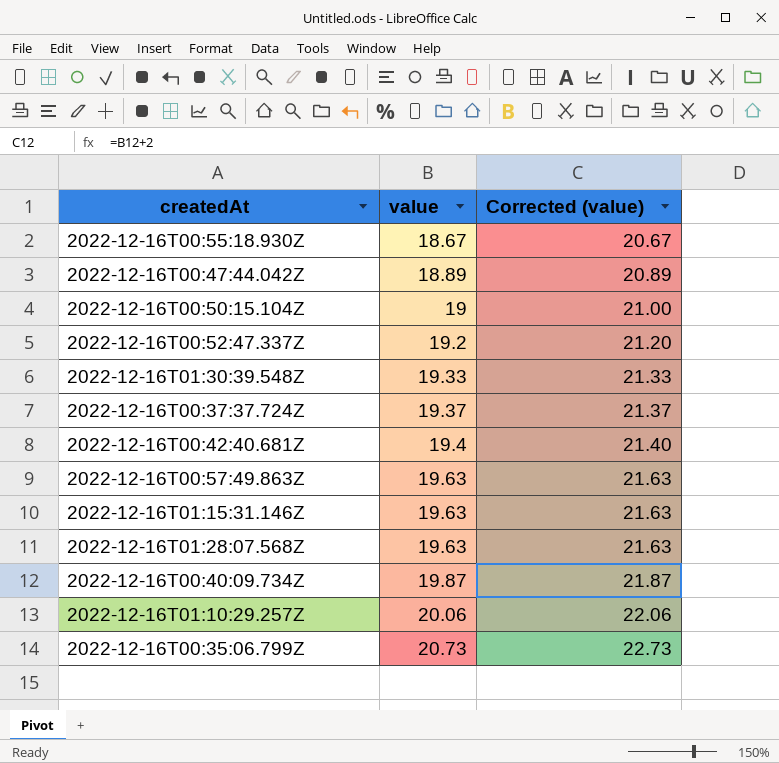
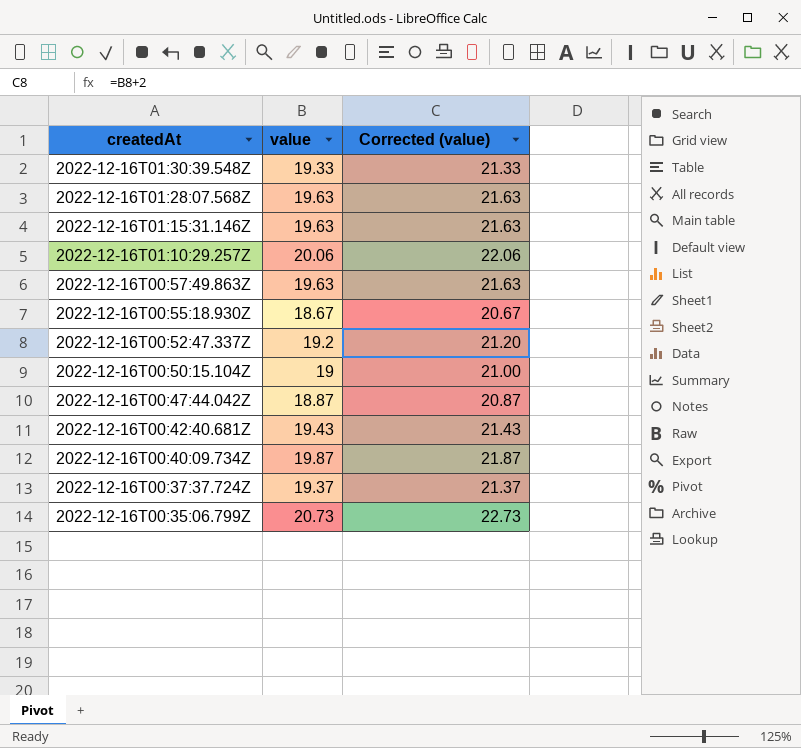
row order: value ascending -> createdAt descending
2022-12-16T00:47:44.042Z | value: 18.89 -> 18.87
2022-12-16T00:47:44.042Z | Corrected (value): 20.89 -> 20.87
2022-12-16T00:42:40.681Z | value: 19.4 -> 19.43
2022-12-16T00:42:40.681Z | Corrected (value): 21.40 -> 21.43

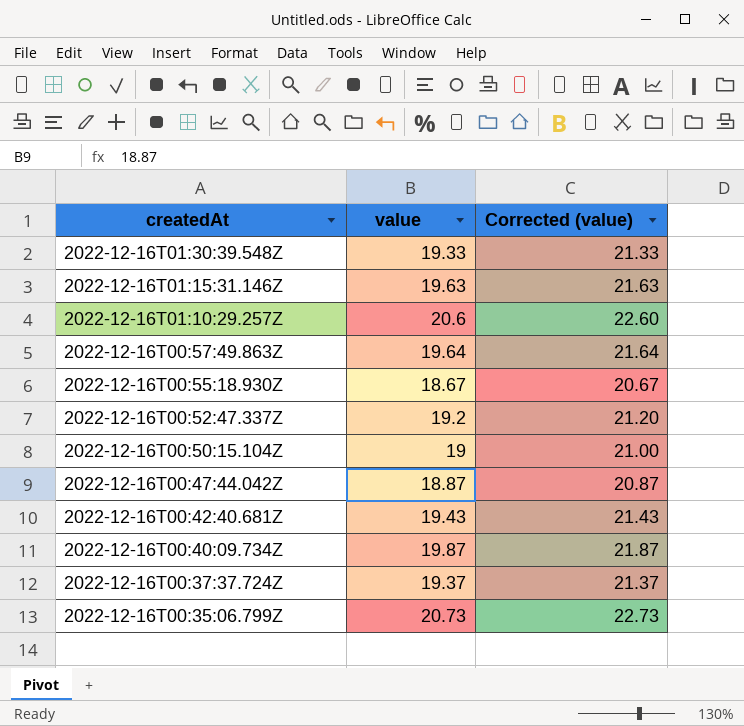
row 2022-12-16T01:28:07.568Z: 19.63 | 21.63 -> none
2022-12-16T01:10:29.257Z | value: 20.06 -> 20.6
2022-12-16T01:10:29.257Z | Corrected (value): 22.06 -> 22.60
2022-12-16T00:57:49.863Z | value: 19.63 -> 19.64
2022-12-16T00:57:49.863Z | Corrected (value): 21.63 -> 21.64

